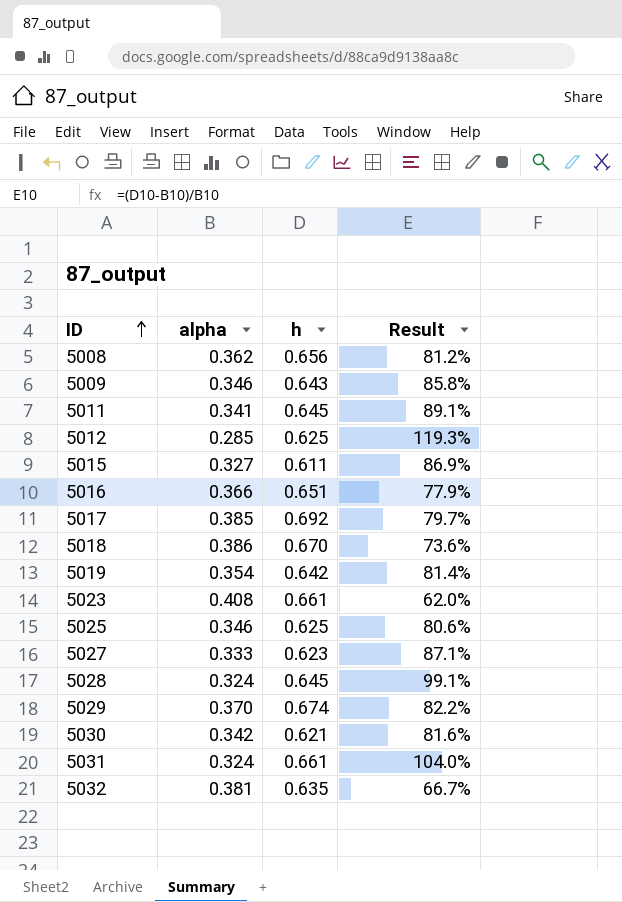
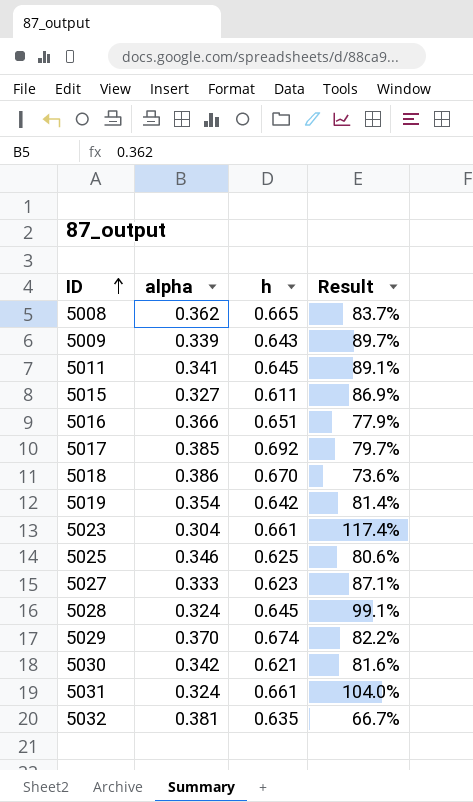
row 5012: 0.285 | 0.625 | 119.3% -> none
5008 | h: 0.656 -> 0.665
5008 | Result: 81.2% -> 83.7%
5009 | alpha: 0.346 -> 0.339
5009 | Result: 85.8% -> 89.7%
5023 | alpha: 0.408 -> 0.304
5023 | Result: 62.0% -> 117.4%

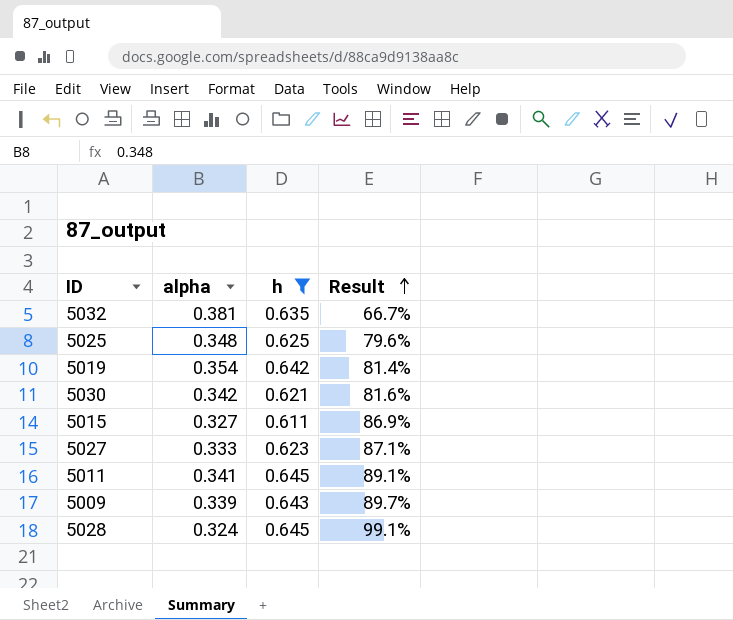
filter: none -> h <= 0.645
row order: ID ascending -> Result ascending
5025 | alpha: 0.346 -> 0.348
5025 | Result: 80.6% -> 79.6%

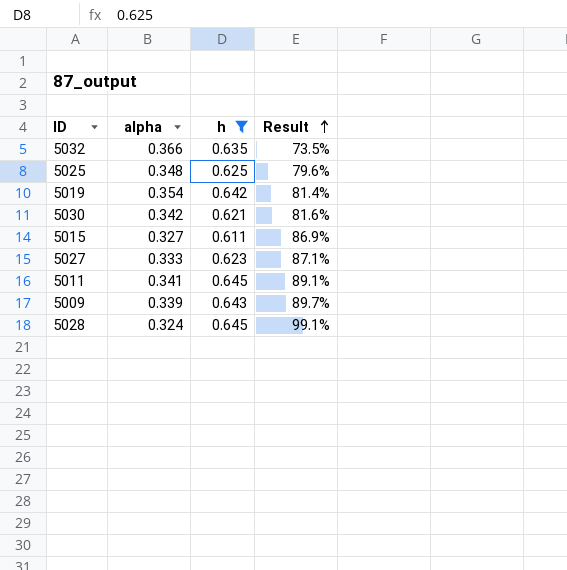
5032 | alpha: 0.381 -> 0.366
5032 | Result: 66.7% -> 73.5%

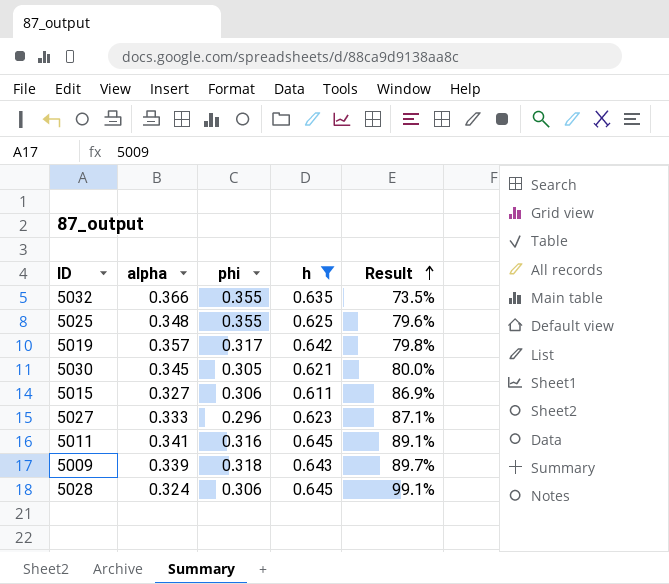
column phi | position: none -> 3
5019 | alpha: 0.354 -> 0.357
5019 | Result: 81.4% -> 79.8%
5030 | alpha: 0.342 -> 0.345
5030 | Result: 81.6% -> 80.0%

